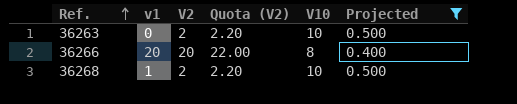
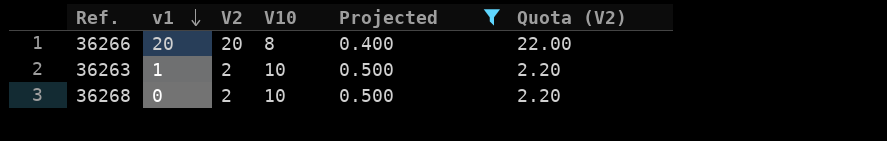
row order: Ref. ascending -> v1 descending
column Quota (V2) | position: 4 -> 6
36263 | v1: 0 -> 1
36268 | v1: 1 -> 0

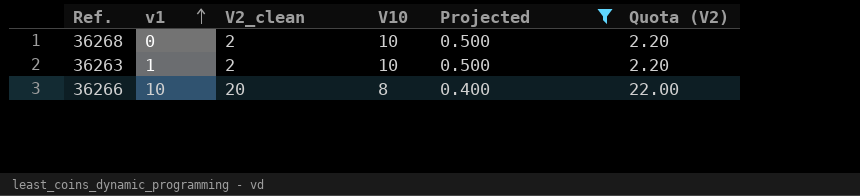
row order: v1 descending -> v1 ascending
column name: V2 -> V2_clean
36266 | v1: 20 -> 10

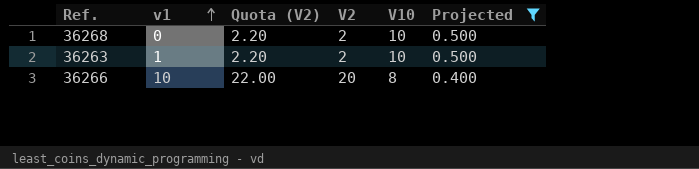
column Quota (V2) | position: 6 -> 3
column name: V2_clean -> V2

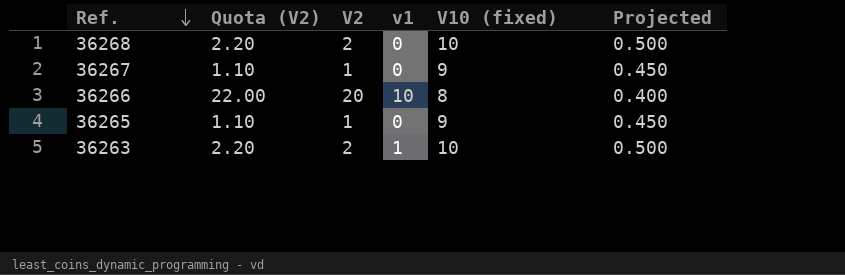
filter: Projected != 0.450 -> none
row order: v1 ascending -> Ref. descending
column v1 | position: 2 -> 4
column name: V10 -> V10 (fixed)

